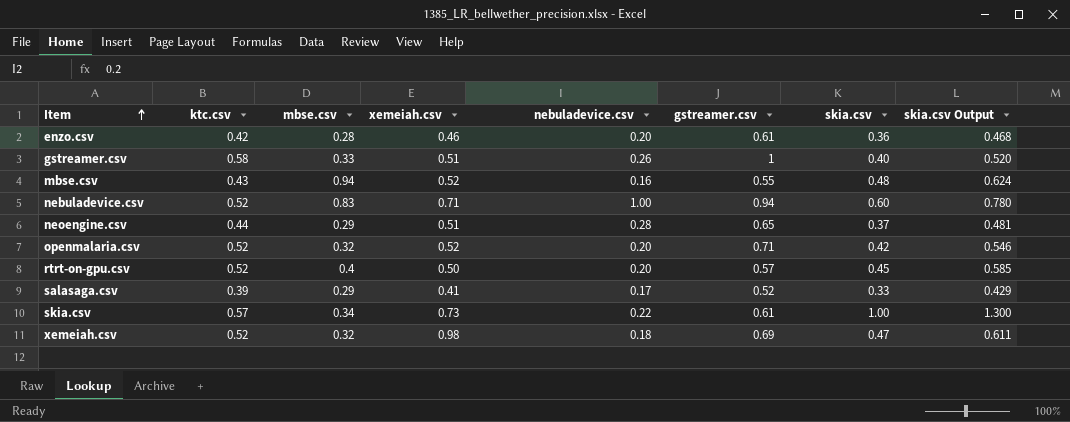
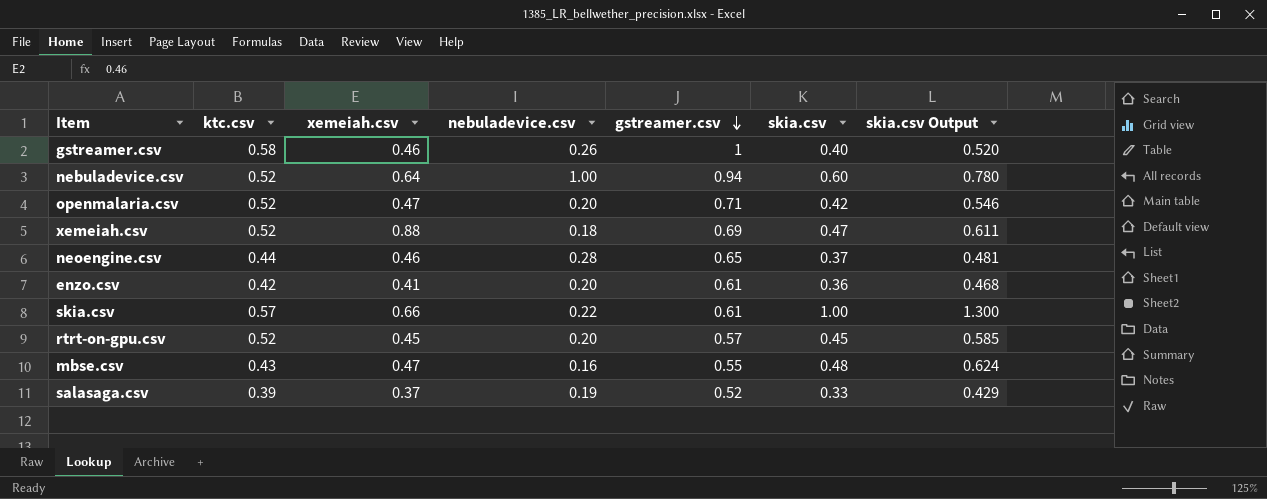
row order: Item ascending -> gstreamer.csv descending
column mbse.csv | position: 3 -> none
gstreamer.csv | xemeiah.csv: 0.51 -> 0.46
nebuladevice.csv | xemeiah.csv: 0.71 -> 0.64
openmalaria.csv | xemeiah.csv: 0.52 -> 0.47
xemeiah.csv | xemeiah.csv: 0.98 -> 0.88
neoengine.csv | xemeiah.csv: 0.51 -> 0.46
enzo.csv | xemeiah.csv: 0.46 -> 0.41
skia.csv | xemeiah.csv: 0.73 -> 0.66
rtrt-on-gpu.csv | xemeiah.csv: 0.50 -> 0.45
mbse.csv | xemeiah.csv: 0.52 -> 0.47
salasaga.csv | xemeiah.csv: 0.41 -> 0.37
salasaga.csv | nebuladevice.csv: 0.17 -> 0.19

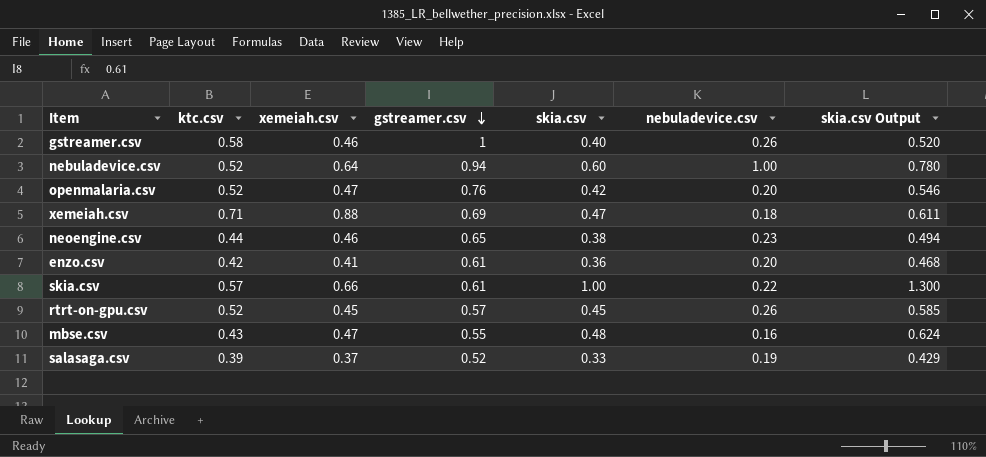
column nebuladevice.csv | position: 4 -> 6
openmalaria.csv | gstreamer.csv: 0.71 -> 0.76
xemeiah.csv | ktc.csv: 0.52 -> 0.71
neoengine.csv | skia.csv: 0.37 -> 0.38
neoengine.csv | nebuladevice.csv: 0.28 -> 0.23
neoengine.csv | skia.csv Output: 0.481 -> 0.494
rtrt-on-gpu.csv | nebuladevice.csv: 0.20 -> 0.26

